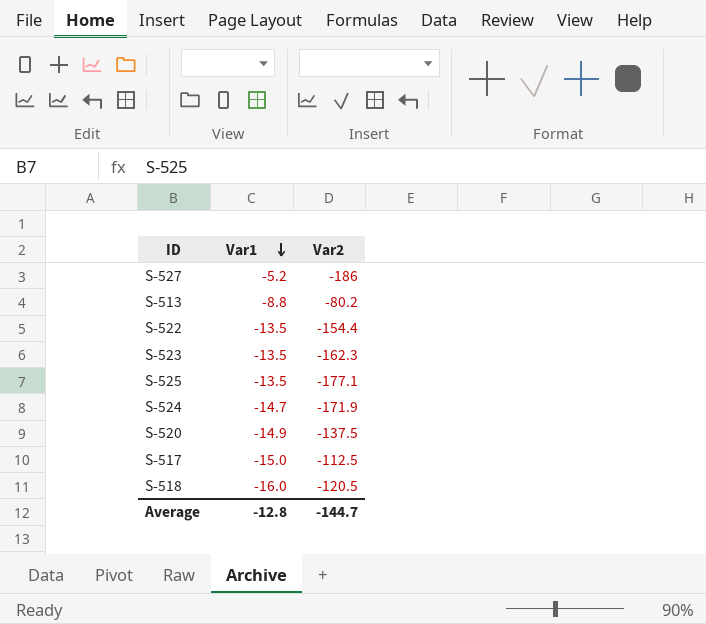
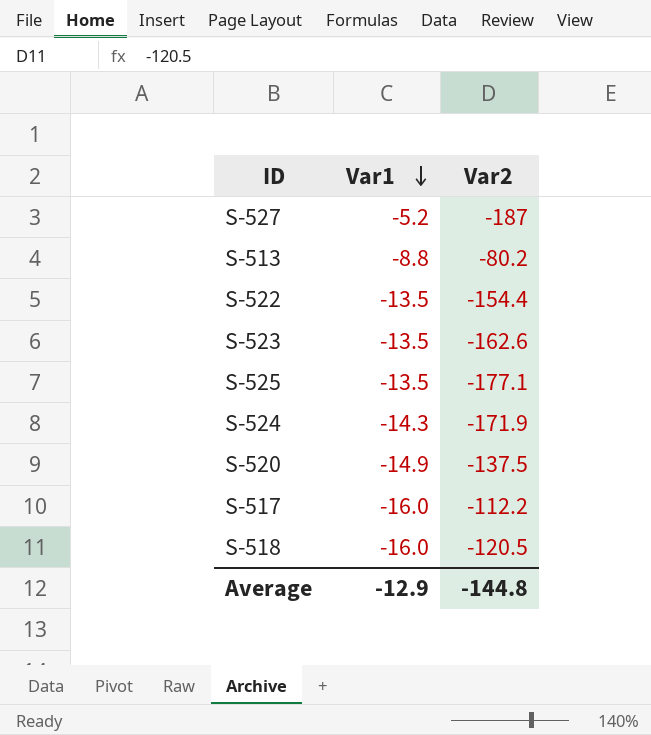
S-527 | Var2: -186 -> -187
S-523 | Var2: -162.3 -> -162.6
S-524 | Var1: -14.7 -> -14.3
S-517 | Var1: -15.0 -> -16.0
S-517 | Var2: -112.5 -> -112.2
Average | Var1: -12.8 -> -12.9
Average | Var2: -144.7 -> -144.8

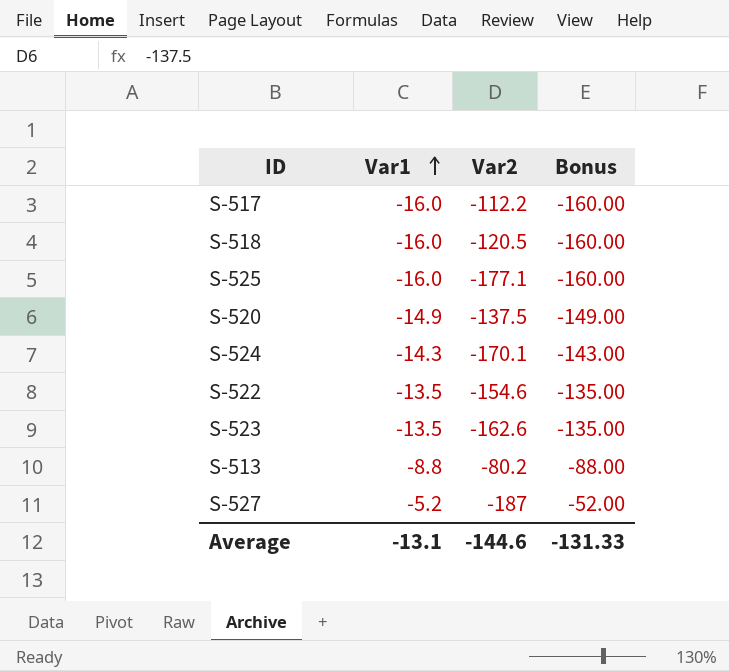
row order: Var1 descending -> Var1 ascending
column Bonus | formula: none -> [Var1] * 10
S-525 | Var1: -13.5 -> -16.0
S-524 | Var2: -171.9 -> -170.1
S-522 | Var2: -154.4 -> -154.6
Average | Var1: -12.9 -> -13.1
Average | Var2: -144.8 -> -144.6

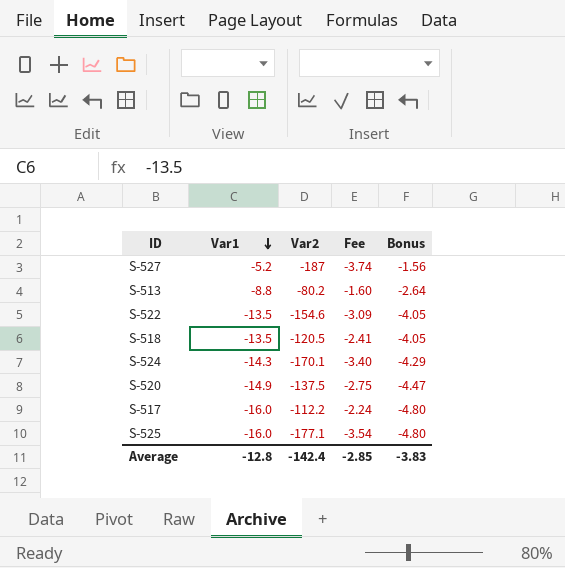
row order: Var1 ascending -> Var1 descending
column Fee | formula: none -> [Var2] * 0.02
column Bonus | formula: [Var1] * 10 -> [Var1] * 0.3
row S-523: -13.5 | -162.6 | -135.00 -> none
S-518 | Var1: -16.0 -> -13.5
Average | Var1: -13.1 -> -12.8
Average | Var2: -144.6 -> -142.4
Average | Bonus: -131.33 -> -3.83

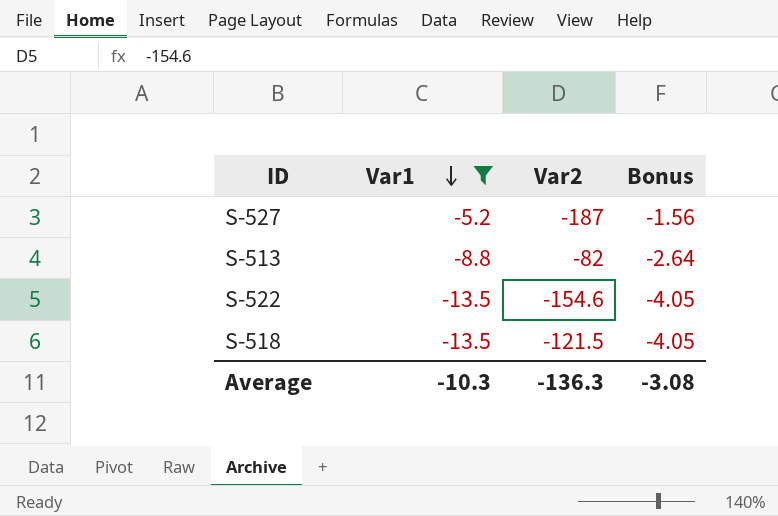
filter: none -> Var1 >= -13.5
column Fee | formula: [Var2] * 0.02 -> none
S-513 | Var2: -80.2 -> -82
S-518 | Var2: -120.5 -> -121.5
Average | Var1: -12.8 -> -10.3
Average | Var2: -142.4 -> -136.3
Average | Bonus: -3.83 -> -3.08

